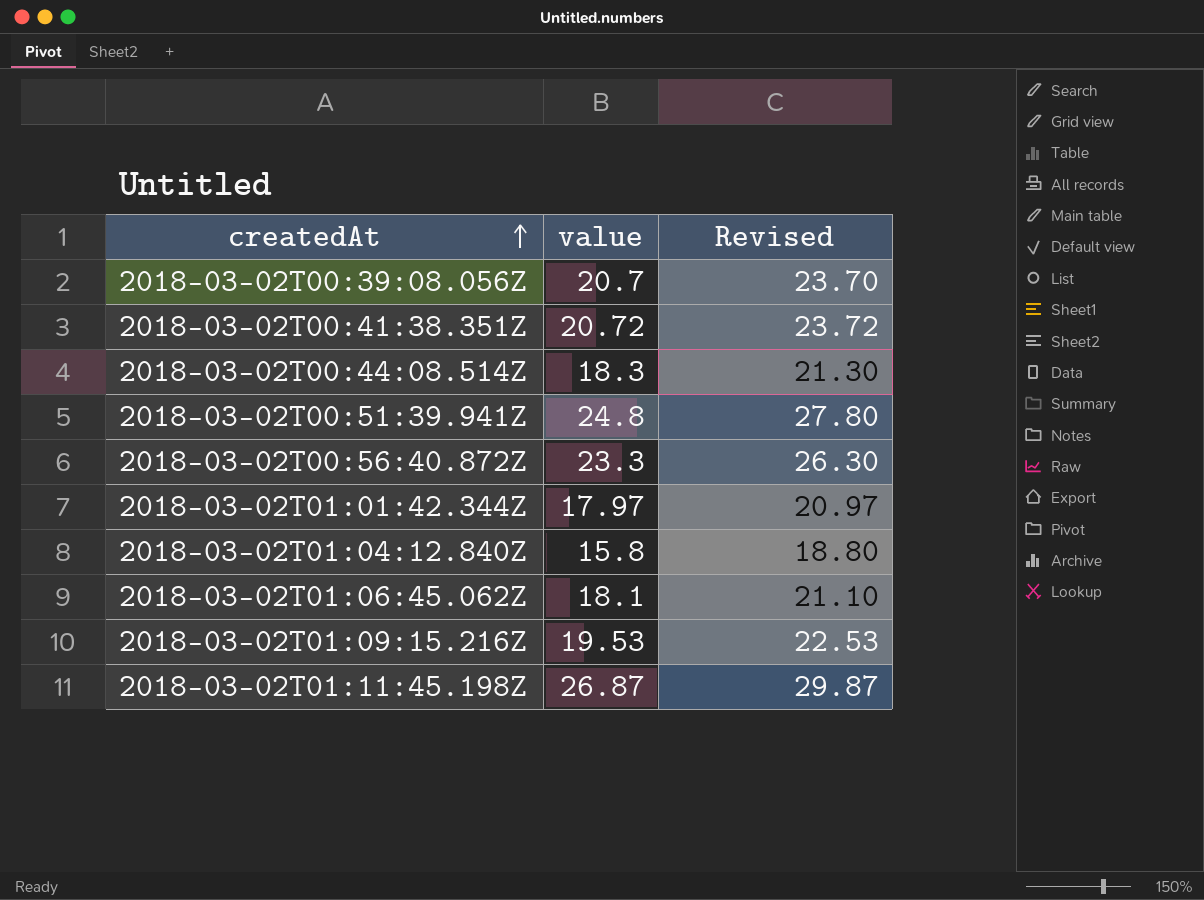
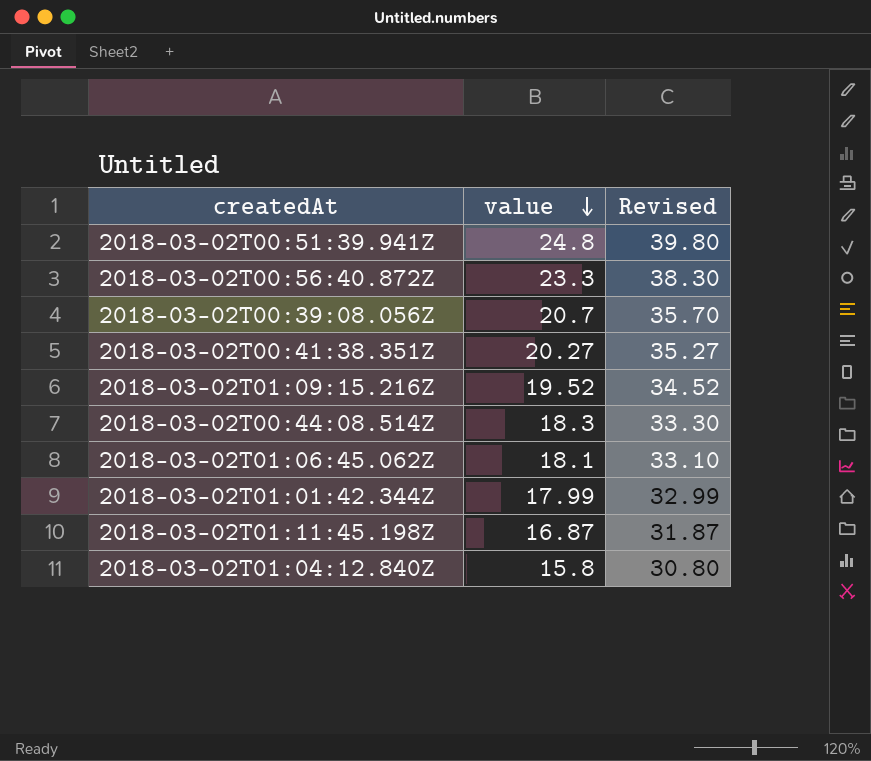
row order: createdAt ascending -> value descending
column Revised | formula: [value] + 3 -> [value] + 15
2018-03-02T00:41:38.351Z | value: 20.72 -> 20.27
2018-03-02T01:09:15.216Z | value: 19.53 -> 19.52
2018-03-02T01:01:42.344Z | value: 17.97 -> 17.99
2018-03-02T01:11:45.198Z | value: 26.87 -> 16.87

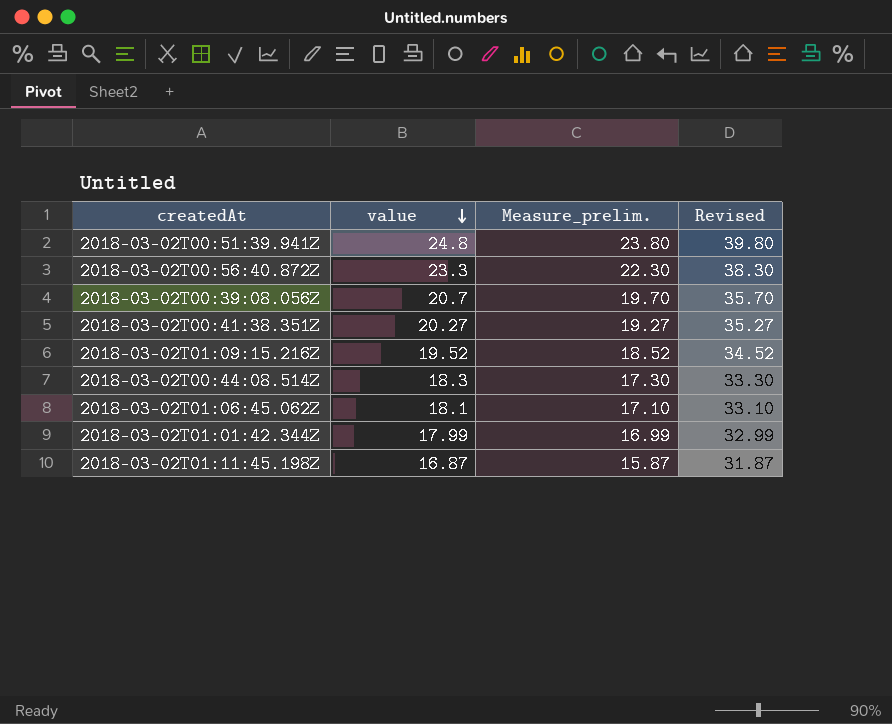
column Measure_prelim. | formula: none -> [value] - 1
row 2018-03-02T01:04:12.840Z: 15.8 | 30.80 -> none

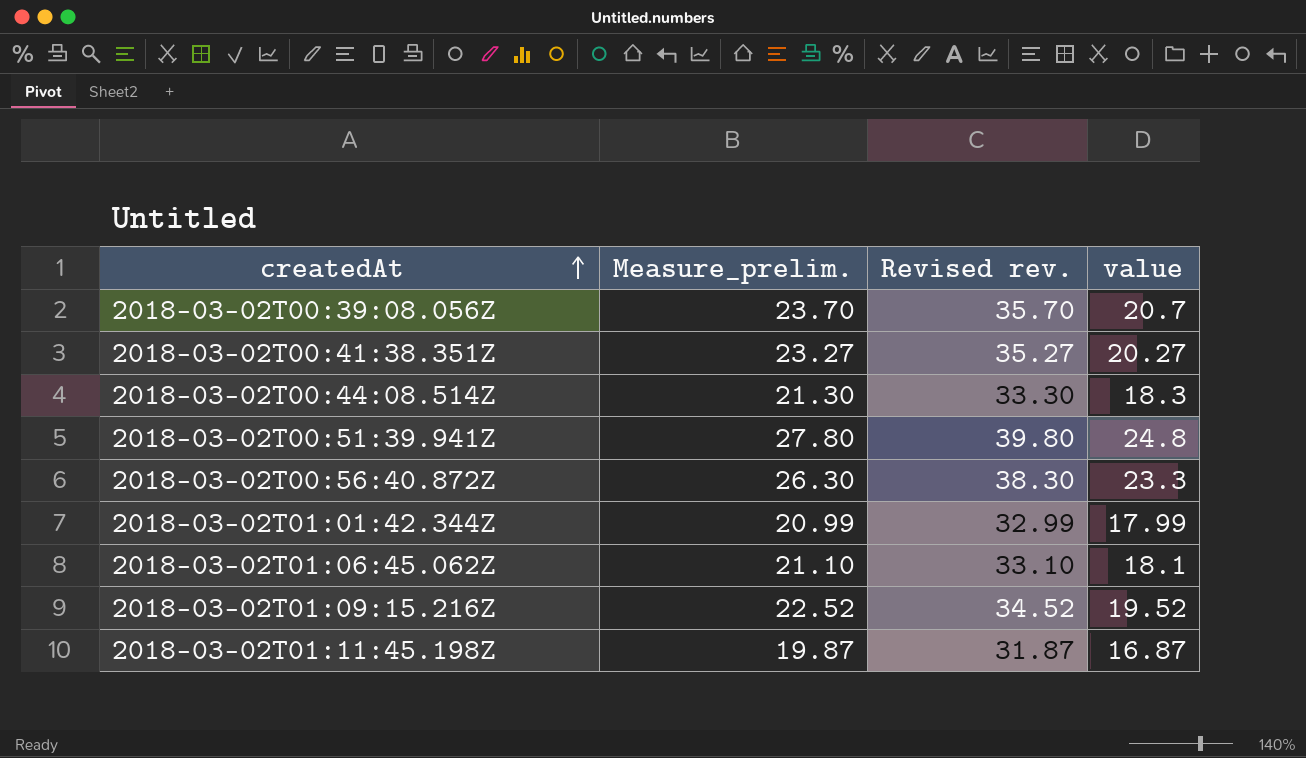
row order: value descending -> createdAt ascending
column Measure_prelim. | formula: [value] - 1 -> [value] + 3
column name: Revised -> Revised rev.
column value | position: 2 -> 4

